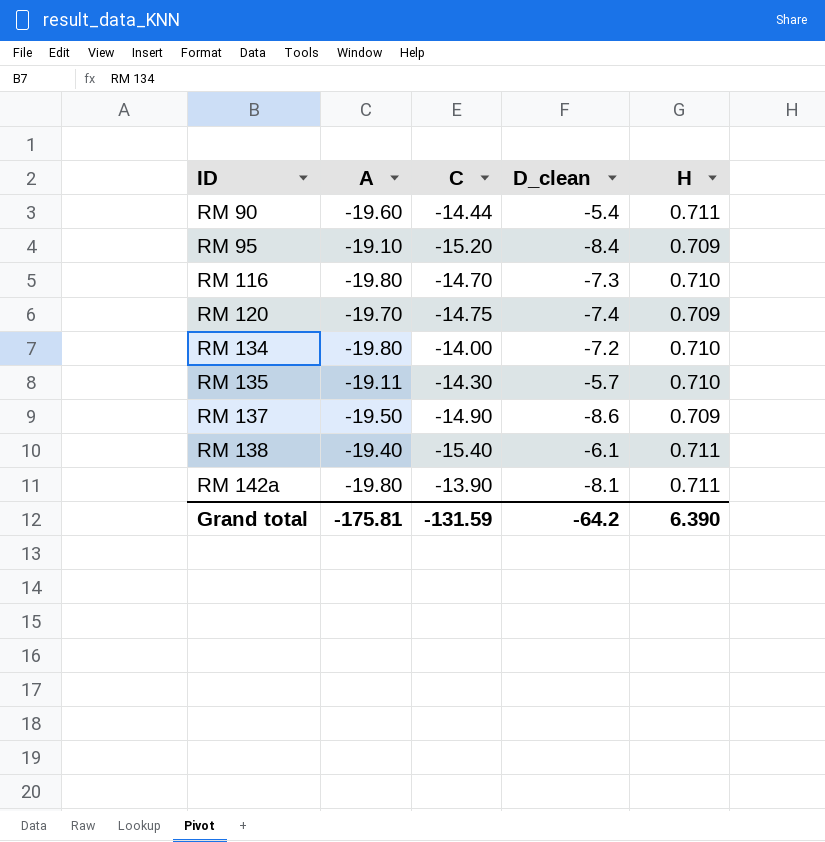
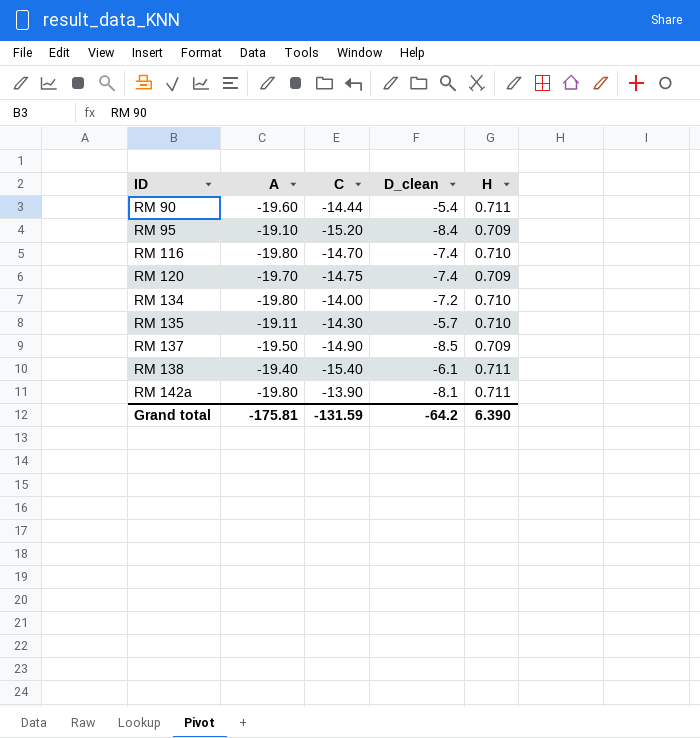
RM 116 | D_clean: -7.3 -> -7.4
RM 137 | D_clean: -8.6 -> -8.5

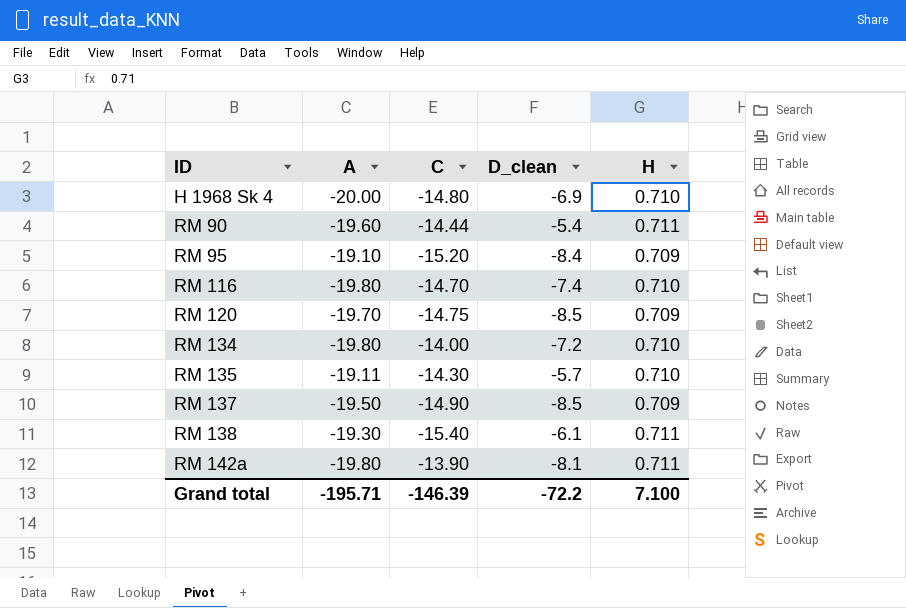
row H 1968 Sk 4: none -> -20.00 | -14.80 | -6.9 | 0.710
RM 120 | D_clean: -7.4 -> -8.5
RM 138 | A: -19.40 -> -19.30
Grand total | A: -175.81 -> -195.71
Grand total | C: -131.59 -> -146.39
Grand total | D_clean: -64.2 -> -72.2
Grand total | H: 6.390 -> 7.100

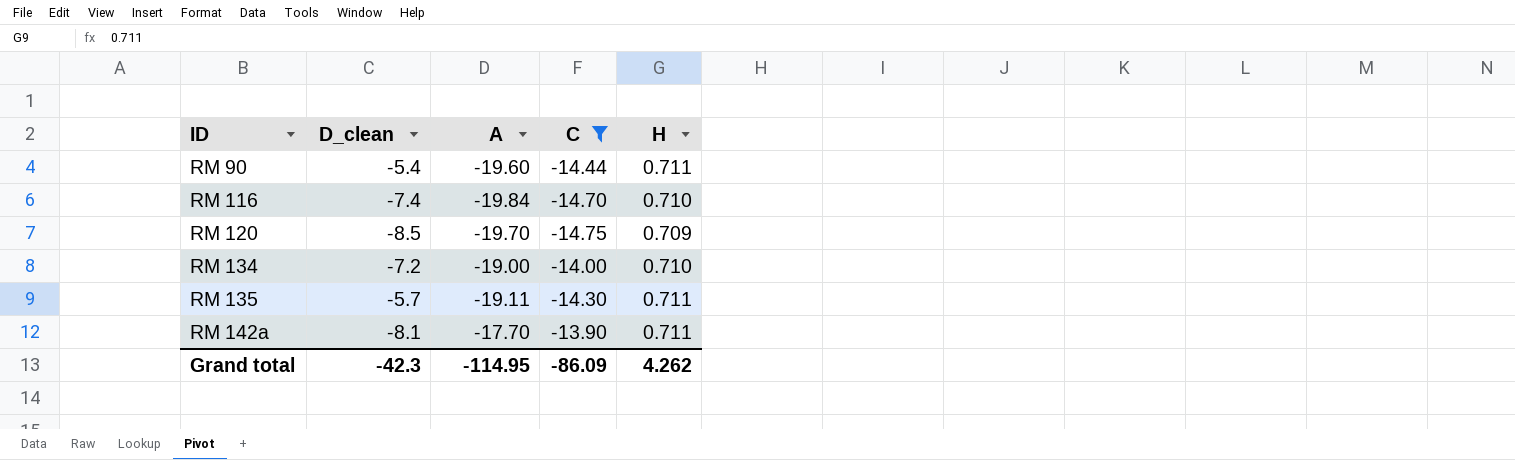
filter: none -> C >= -14.75
column D_clean | position: 4 -> 2
RM 116 | A: -19.80 -> -19.84
RM 134 | A: -19.80 -> -19.00
RM 135 | H: 0.710 -> 0.711
RM 142a | A: -19.80 -> -17.70
Grand total | D_clean: -72.2 -> -42.3
Grand total | A: -195.71 -> -114.95
Grand total | C: -146.39 -> -86.09
Grand total | H: 7.100 -> 4.262

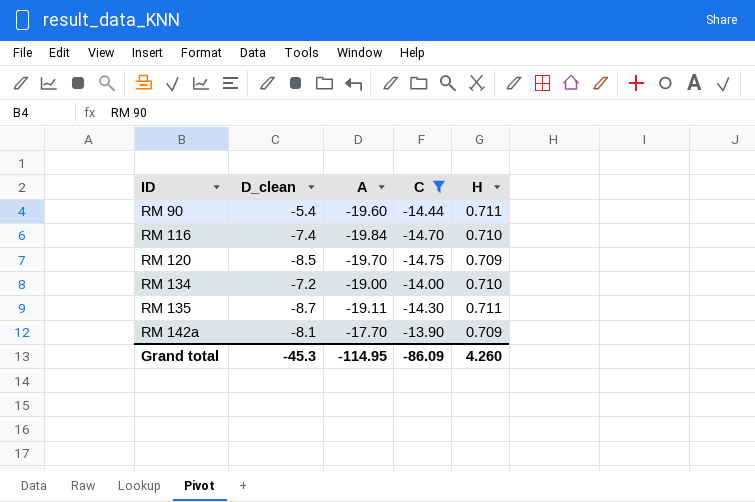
RM 135 | D_clean: -5.7 -> -8.7
RM 142a | H: 0.711 -> 0.709
Grand total | D_clean: -42.3 -> -45.3
Grand total | H: 4.262 -> 4.260

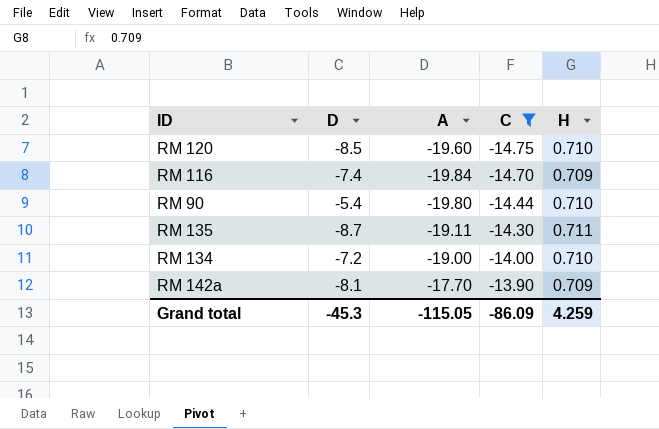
row order: ID ascending -> C ascending
column name: D_clean -> D
RM 120 | A: -19.70 -> -19.60
RM 120 | H: 0.709 -> 0.710
RM 116 | H: 0.710 -> 0.709
RM 90 | A: -19.60 -> -19.80
RM 90 | H: 0.711 -> 0.710
Grand total | A: -114.95 -> -115.05
Grand total | H: 4.260 -> 4.259

